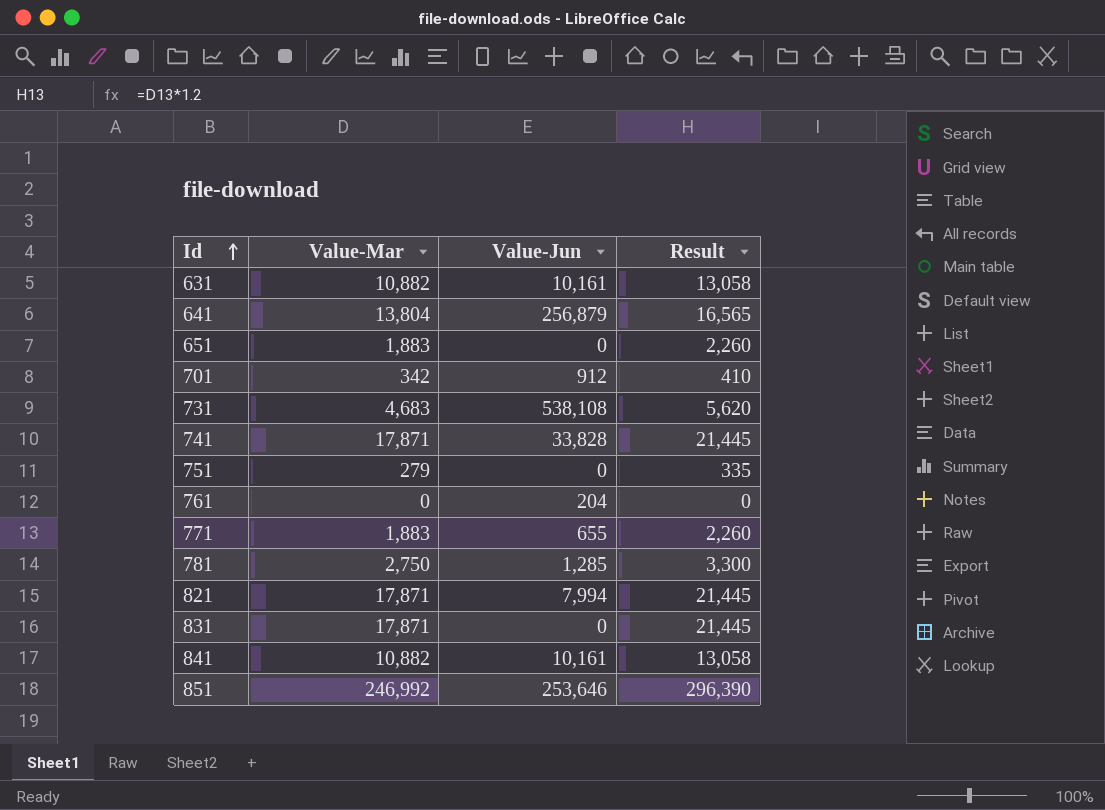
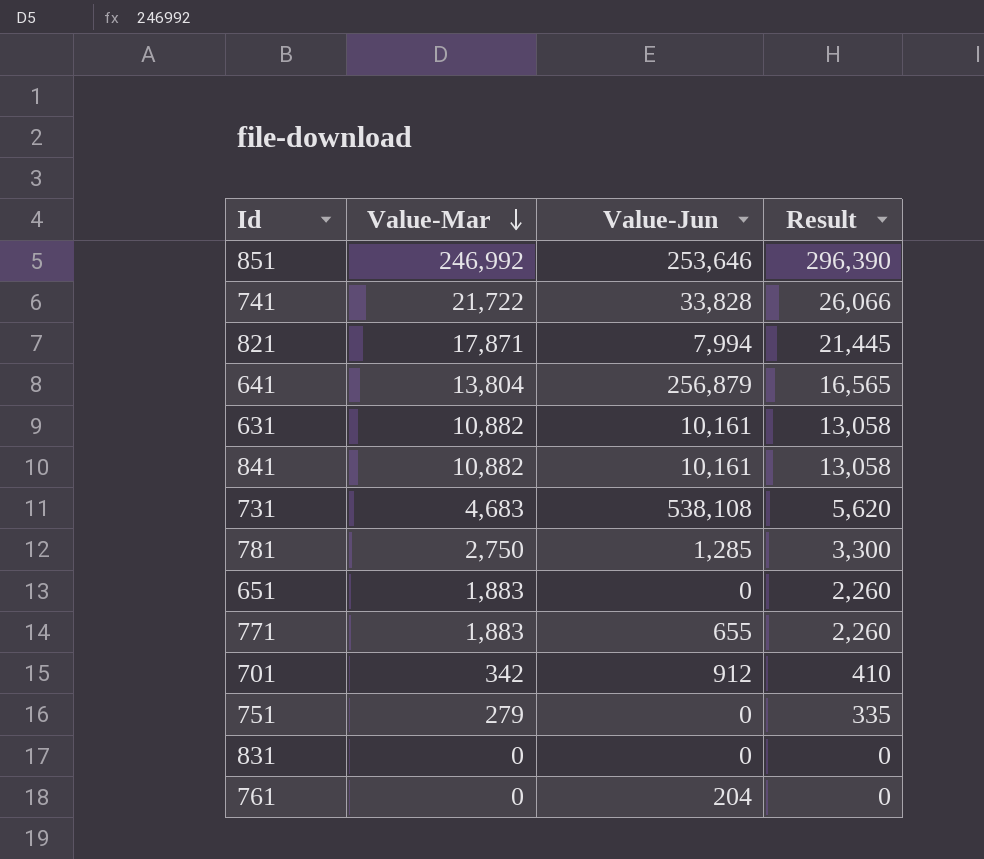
row order: Id ascending -> Value-Mar descending
741 | Value-Mar: 17,871 -> 21,722
741 | Result: 21,445 -> 26,066
831 | Value-Mar: 17,871 -> 0
831 | Result: 21,445 -> 0

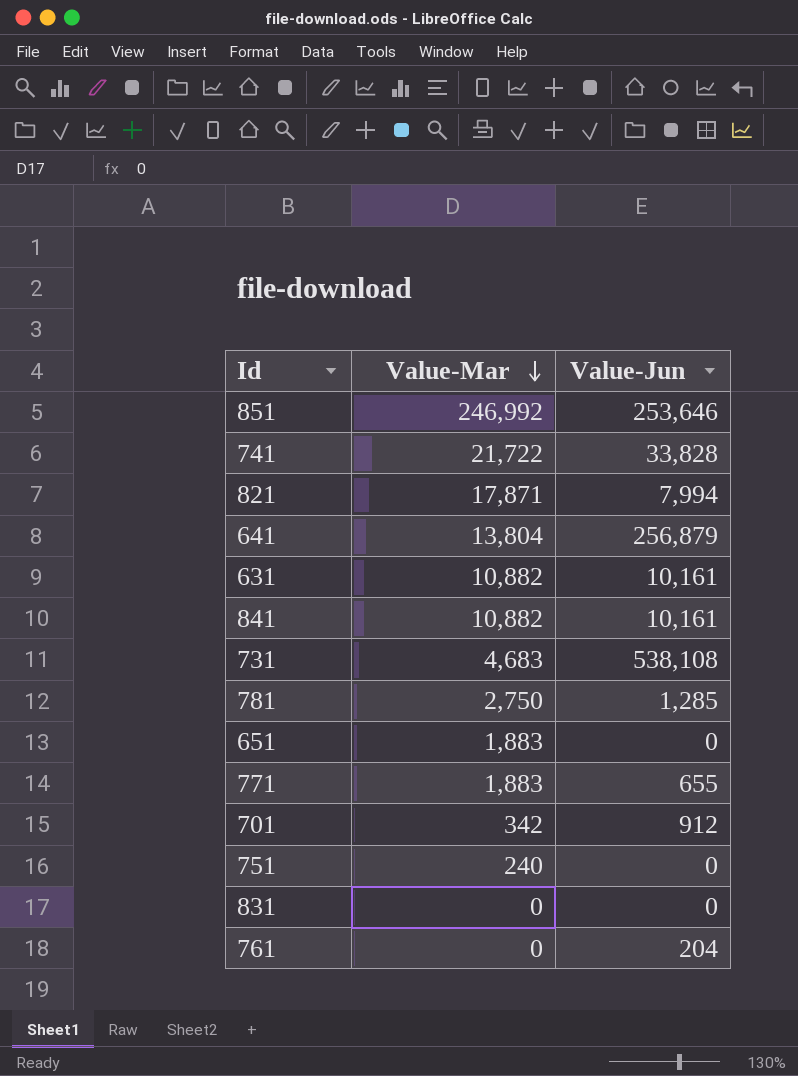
column Result | formula: [Value-Mar] * 1.2 -> none
751 | Value-Mar: 279 -> 240

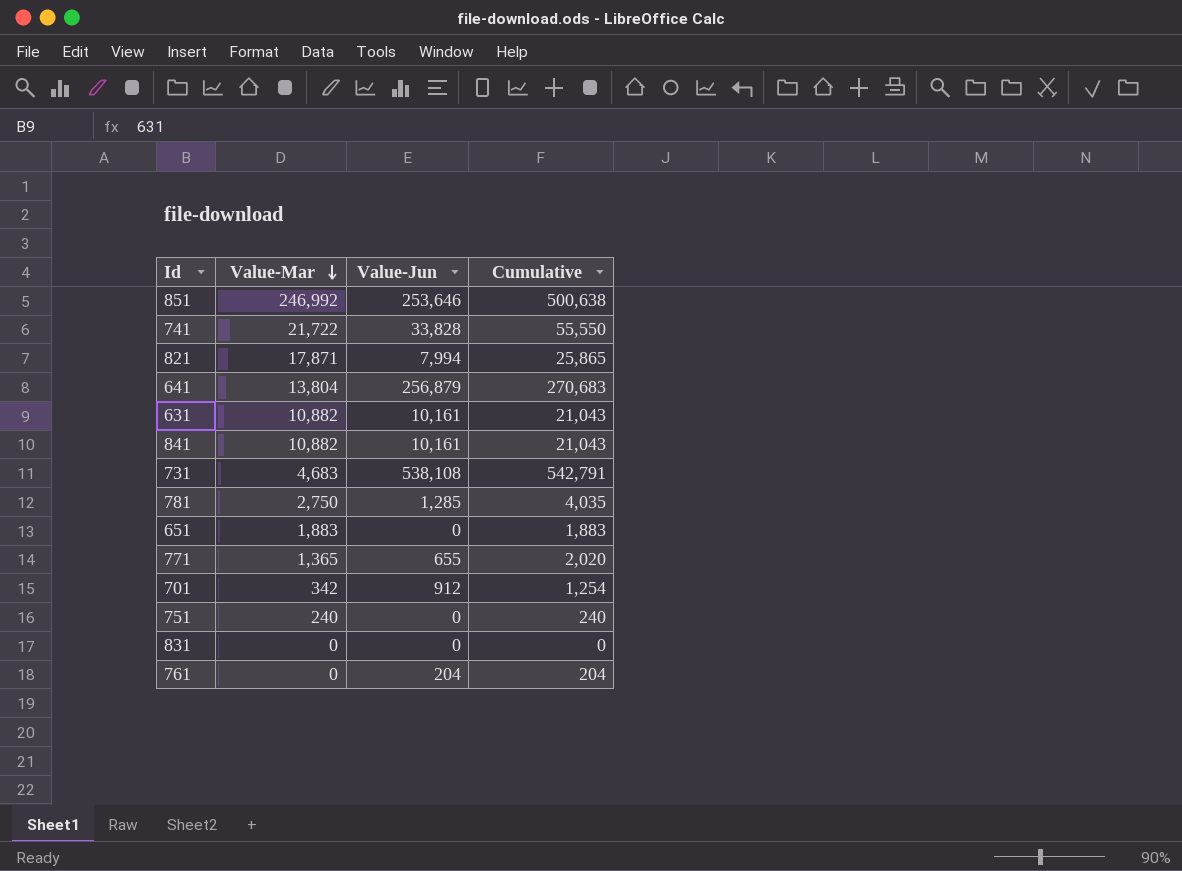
column Cumulative | formula: none -> [Value-Mar] + [Value-Jun]
771 | Value-Mar: 1,883 -> 1,365

